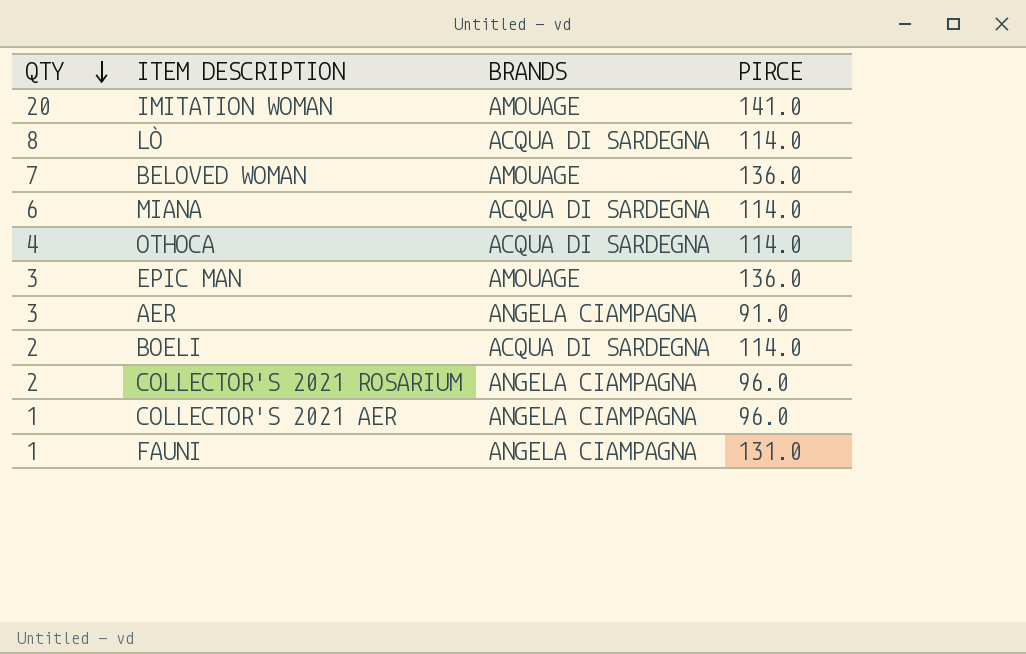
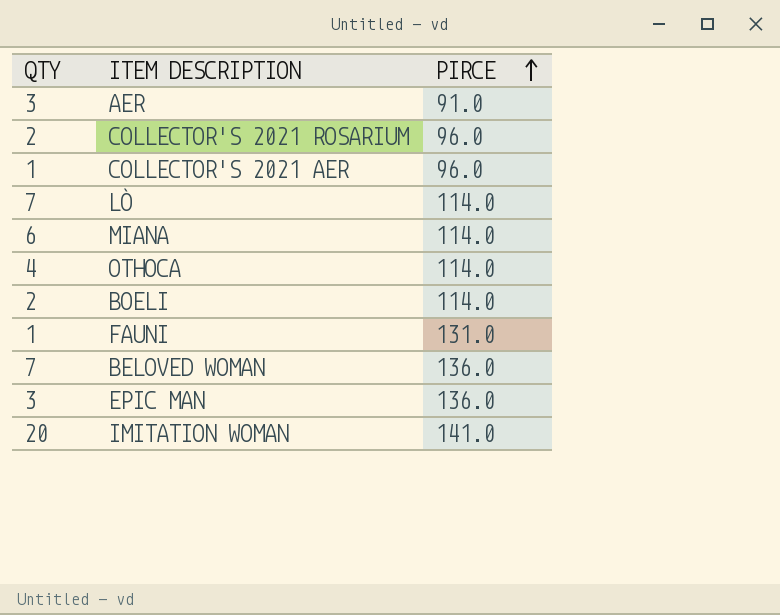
row order: QTY descending -> PIRCE ascending
column BRANDS | position: 3 -> none
LÒ | QTY: 8 -> 7

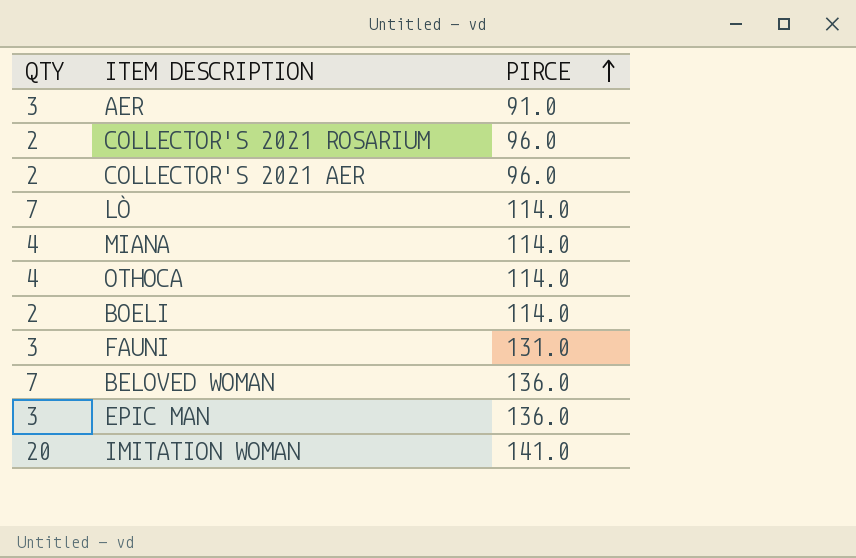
COLLECTOR'S 2021 AER | QTY: 1 -> 2
MIANA | QTY: 6 -> 4
FAUNI | QTY: 1 -> 3

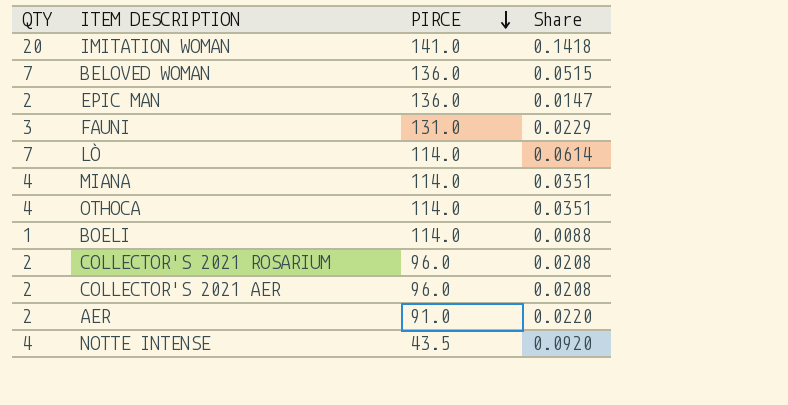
row order: PIRCE ascending -> PIRCE descending
column Share | formula: none -> [QTY] / [PIRCE]
EPIC MAN | QTY: 3 -> 2
BOELI | QTY: 2 -> 1
AER | QTY: 3 -> 2
row NOTTE INTENSE: none -> 4 | 43.5 | 0.0920

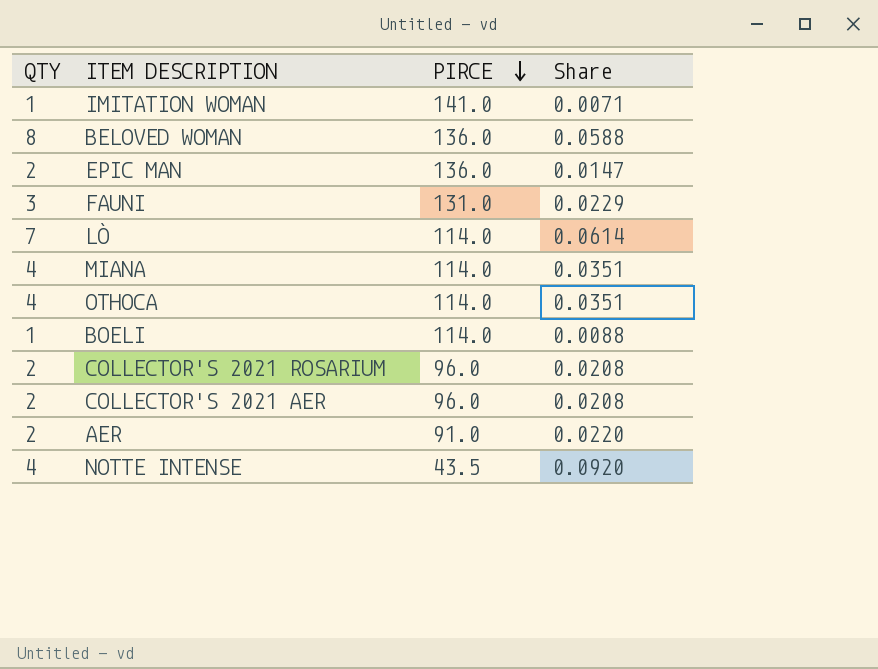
IMITATION WOMAN | QTY: 20 -> 1
IMITATION WOMAN | Share: 0.1418 -> 0.0071
BELOVED WOMAN | QTY: 7 -> 8
BELOVED WOMAN | Share: 0.0515 -> 0.0588

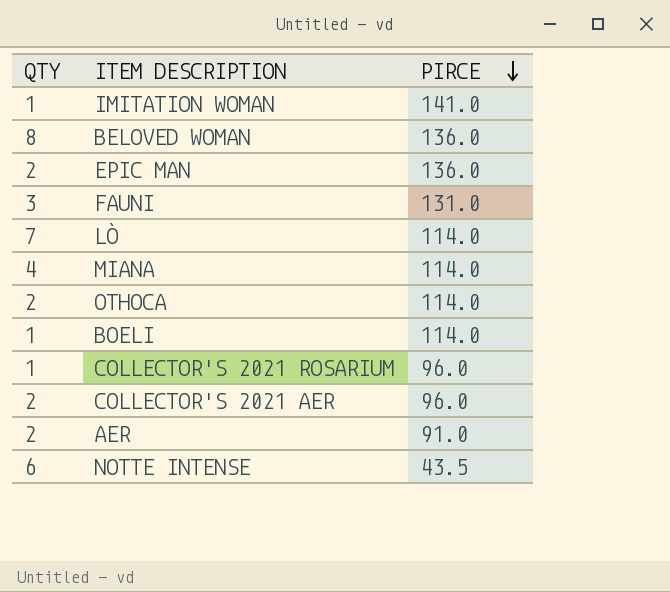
column Share | formula: [QTY] / [PIRCE] -> none
OTHOCA | QTY: 4 -> 2
COLLECTOR'S 2021 ROSARIUM | QTY: 2 -> 1
NOTTE INTENSE | QTY: 4 -> 6

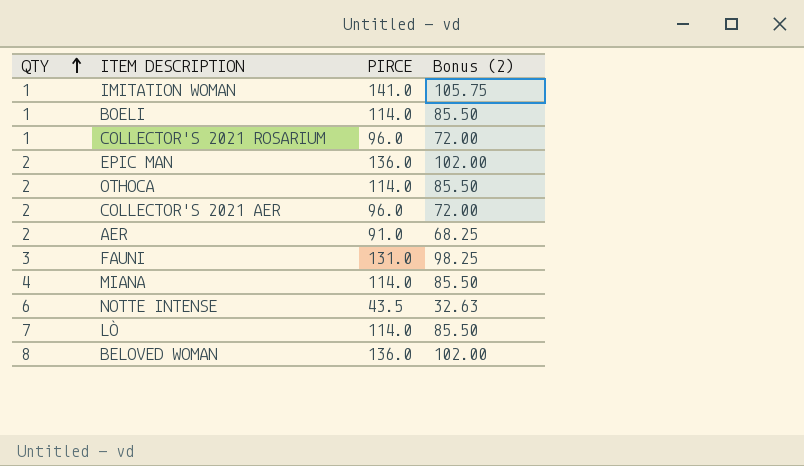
row order: PIRCE descending -> QTY ascending
column Bonus (2) | formula: none -> [PIRCE] * 0.75

